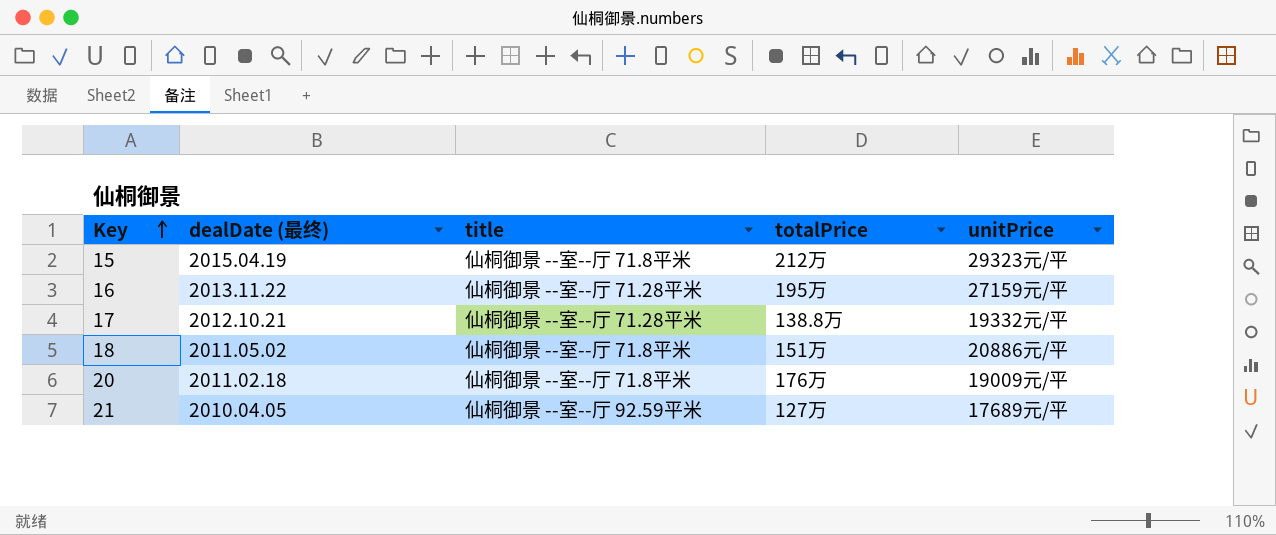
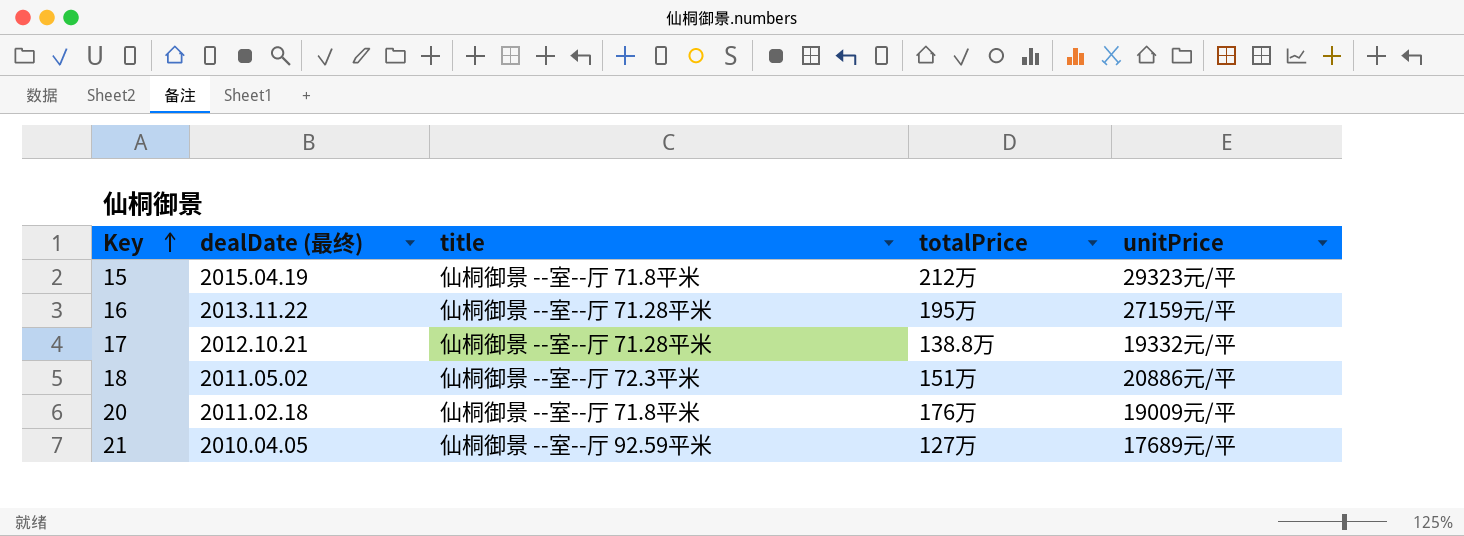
18 | title: 仙桐御景 --室--厅 71.8平米 -> 仙桐御景 --室--厅 72.3平米

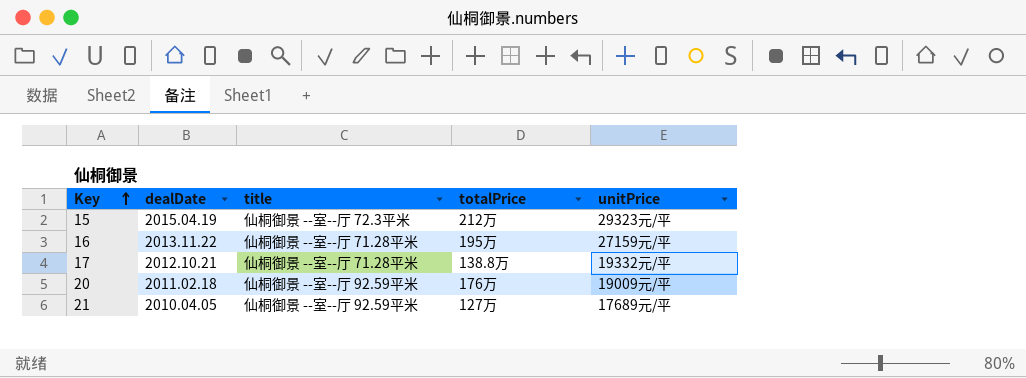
column name: dealDate (最终) -> dealDate
row 18: 2011.05.02 | 仙桐御景 --室--厅 72.3平米 | 151万 | 20886元/平 -> none
15 | title: 仙桐御景 --室--厅 71.8平米 -> 仙桐御景 --室--厅 72.3平米
20 | title: 仙桐御景 --室--厅 71.8平米 -> 仙桐御景 --室--厅 92.59平米

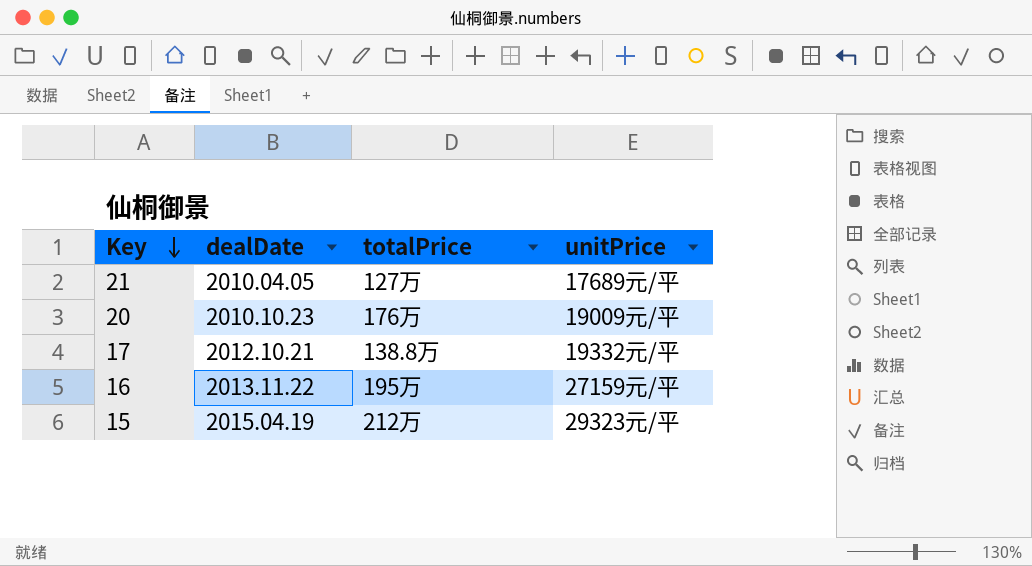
row order: Key ascending -> Key descending
column title | position: 3 -> none
20 | dealDate: 2011.02.18 -> 2010.10.23

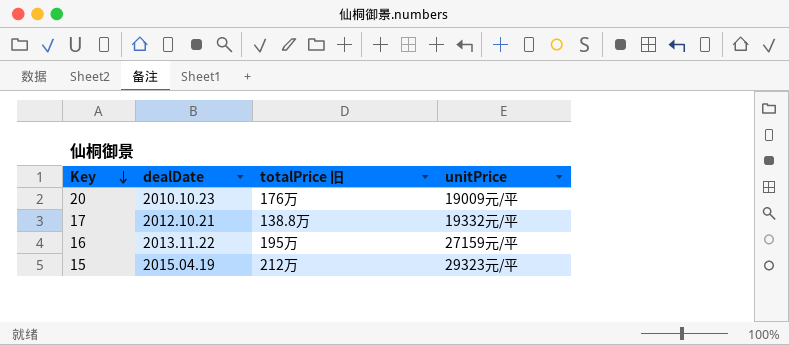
column name: totalPrice -> totalPrice 旧
row 21: 2010.04.05 | 127万 | 17689元/平 -> none

